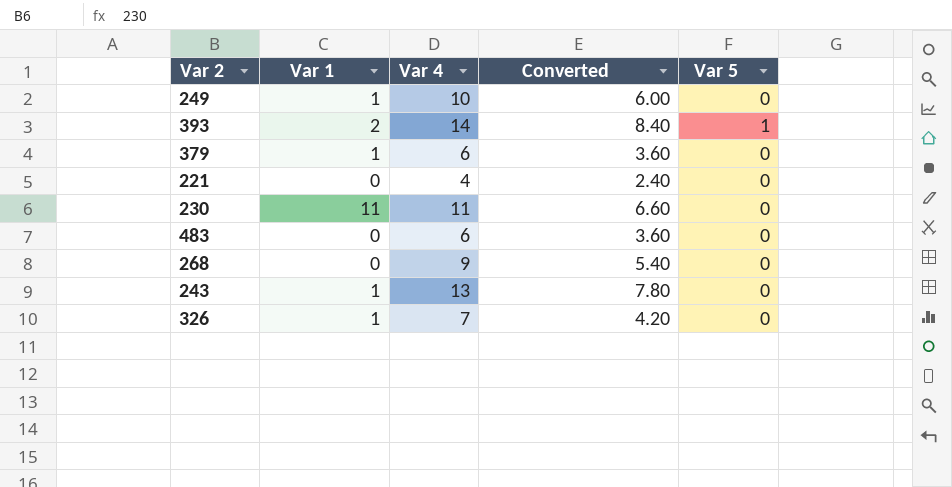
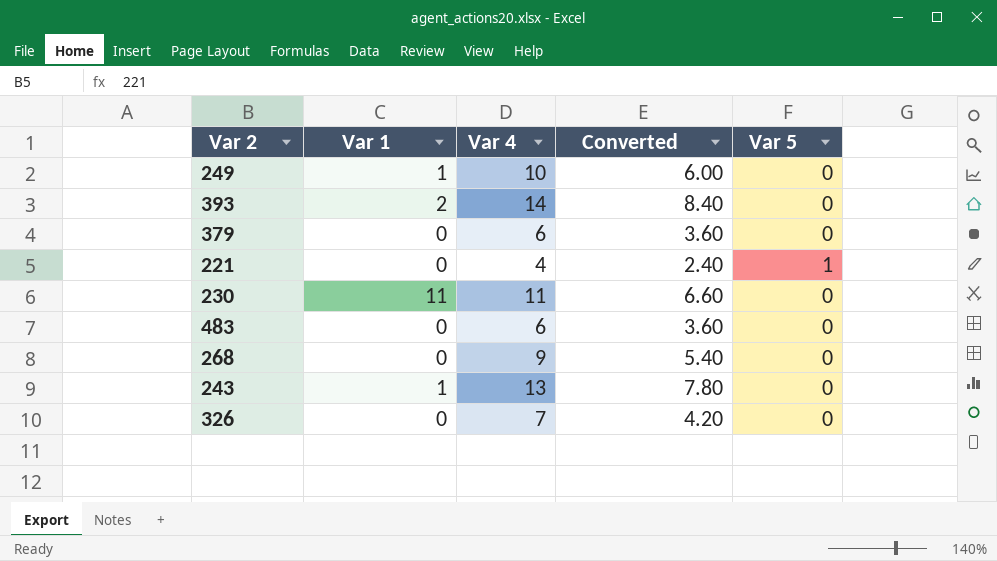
393 | Var 5: 1 -> 0
379 | Var 1: 1 -> 0
221 | Var 5: 0 -> 1
326 | Var 1: 1 -> 0

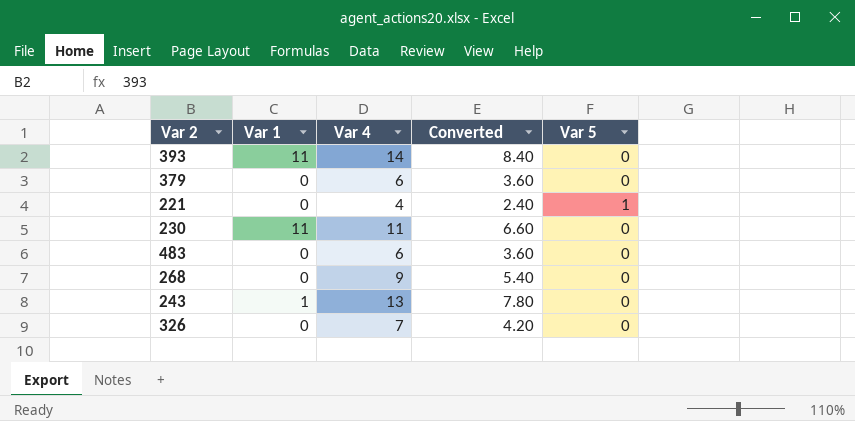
row 249: 1 | 10 | 6.00 | 0 -> none
393 | Var 1: 2 -> 11

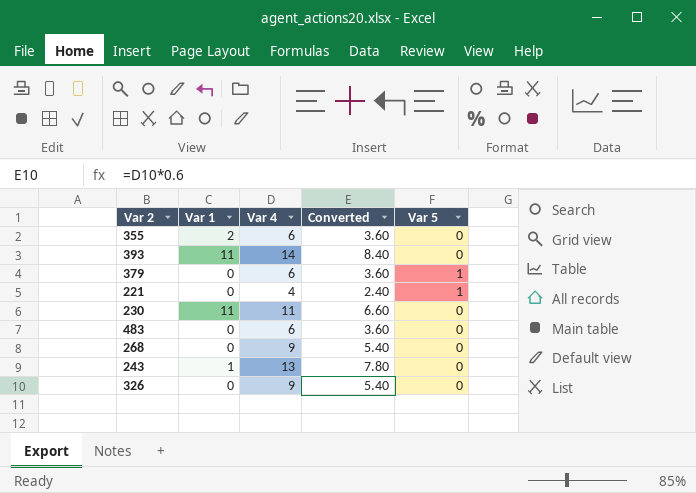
row 355: none -> 2 | 6 | 3.60 | 0
379 | Var 5: 0 -> 1
326 | Var 4: 7 -> 9
326 | Converted: 4.20 -> 5.40

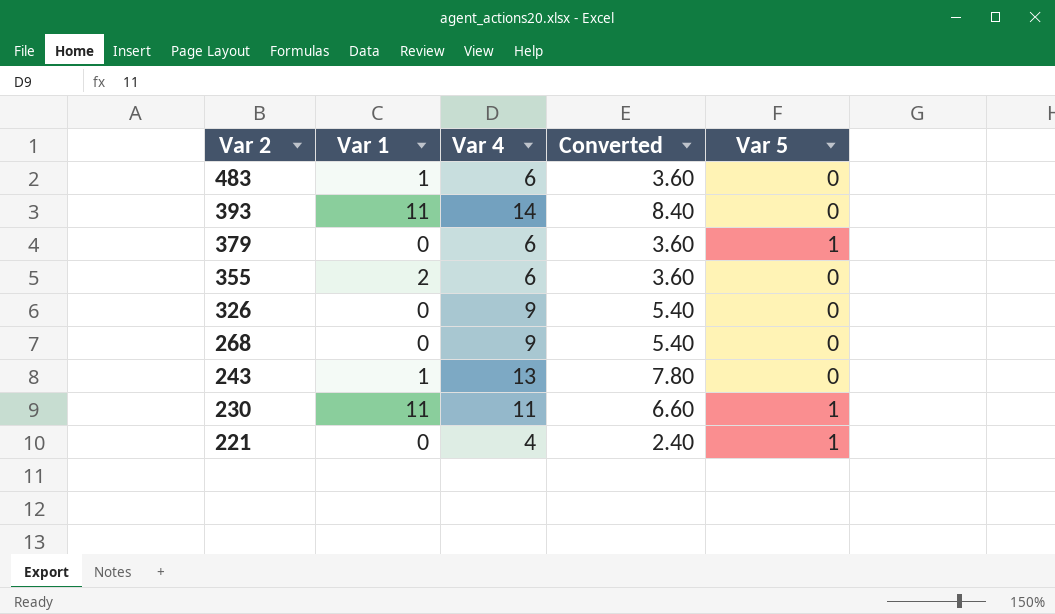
row order: none -> Var 2 descending
483 | Var 1: 0 -> 1
230 | Var 5: 0 -> 1

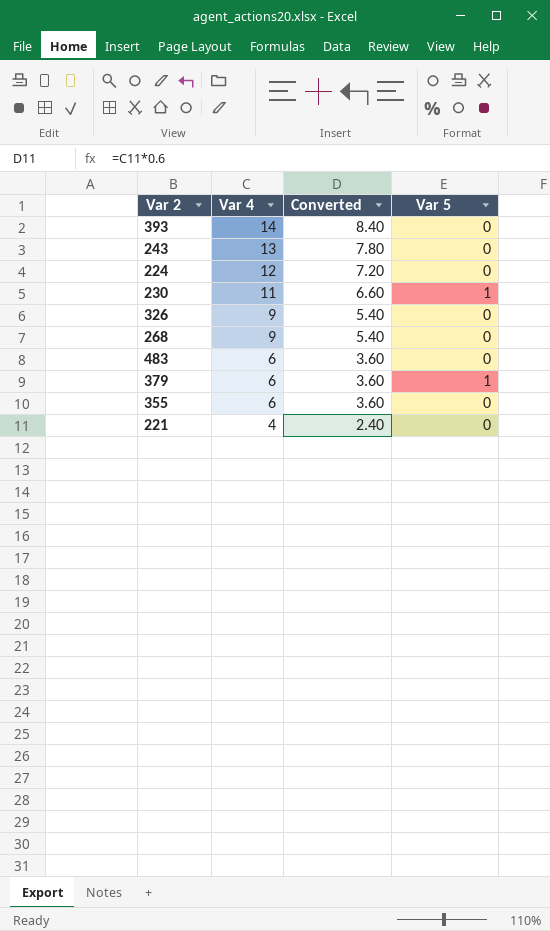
row order: Var 2 descending -> Var 4 descending
column Var 1 | position: 2 -> none
row 224: none -> 12 | 7.20 | 0
221 | Var 5: 1 -> 0

